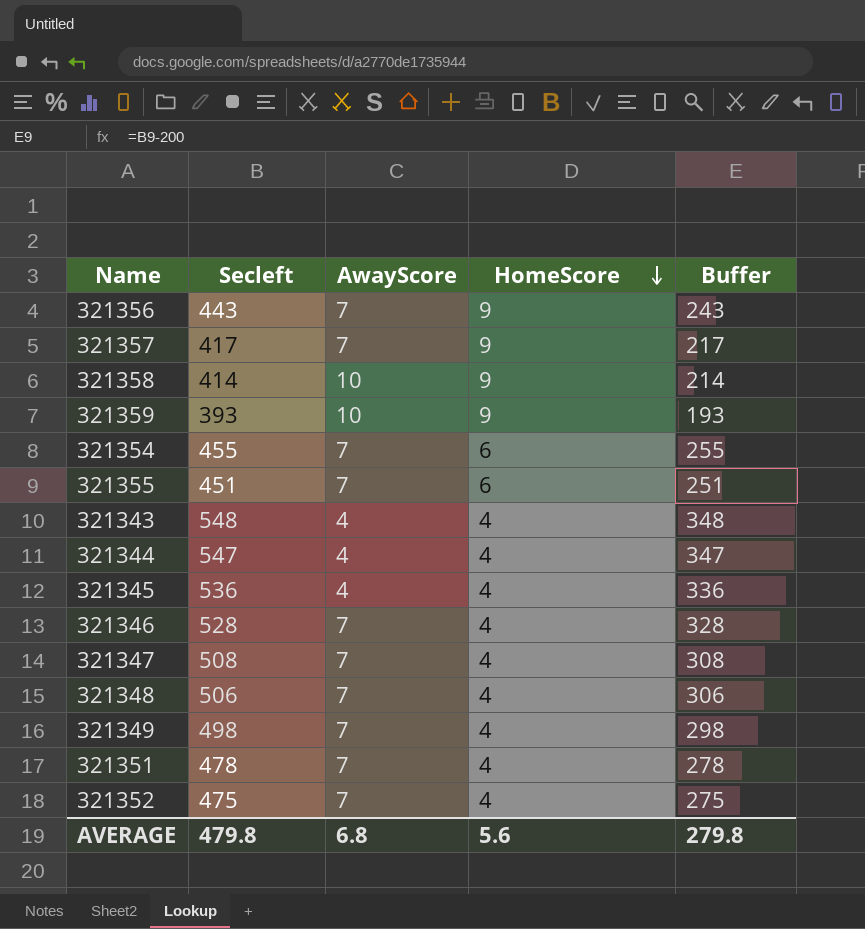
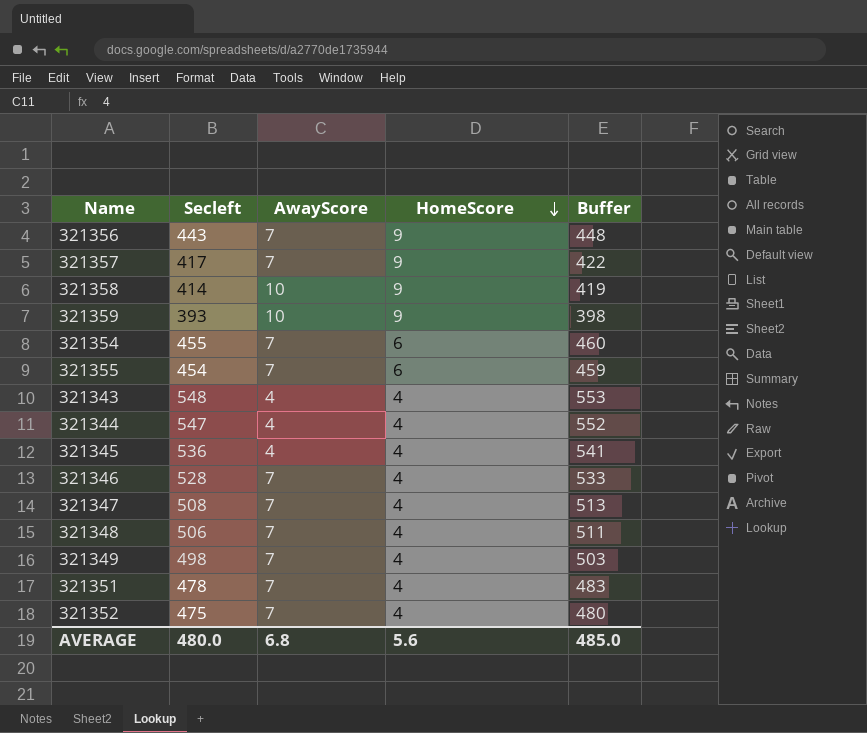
column Buffer | formula: [Secleft] - 200 -> [Secleft] + 5
321355 | Secleft: 451 -> 454
AVERAGE | Secleft: 479.8 -> 480.0
AVERAGE | Buffer: 279.8 -> 485.0

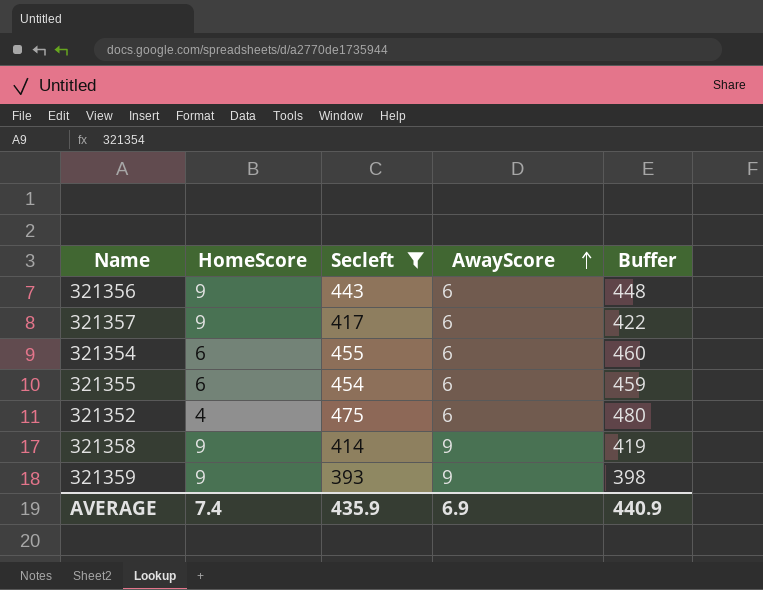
filter: none -> Secleft <= 475
row order: HomeScore descending -> AwayScore ascending
column HomeScore | position: 4 -> 2
321356 | AwayScore: 7 -> 6
321357 | AwayScore: 7 -> 6
321354 | AwayScore: 7 -> 6
321355 | AwayScore: 7 -> 6
321352 | AwayScore: 7 -> 6
321358 | AwayScore: 10 -> 9
321359 | AwayScore: 10 -> 9
AVERAGE | HomeScore: 5.6 -> 7.4
AVERAGE | Secleft: 480.0 -> 435.9
AVERAGE | AwayScore: 6.8 -> 6.9
AVERAGE | Buffer: 485.0 -> 440.9

